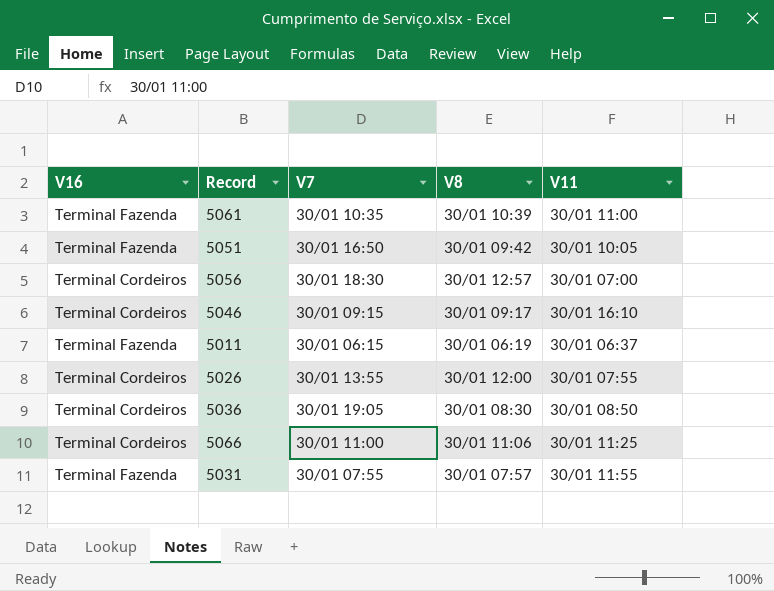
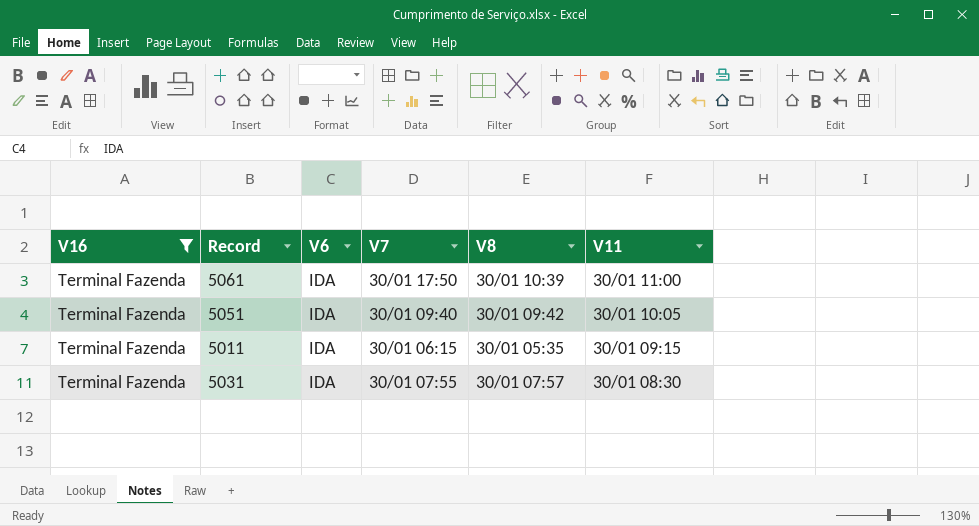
filter: none -> V16 = Terminal Fazenda
column V6 | position: none -> 3
5061 | V7: 30/01 10:35 -> 30/01 17:50
5051 | V7: 30/01 16:50 -> 30/01 09:40
5011 | V8: 30/01 06:19 -> 30/01 05:35
5011 | V11: 30/01 06:37 -> 30/01 09:15
5031 | V11: 30/01 11:55 -> 30/01 08:30

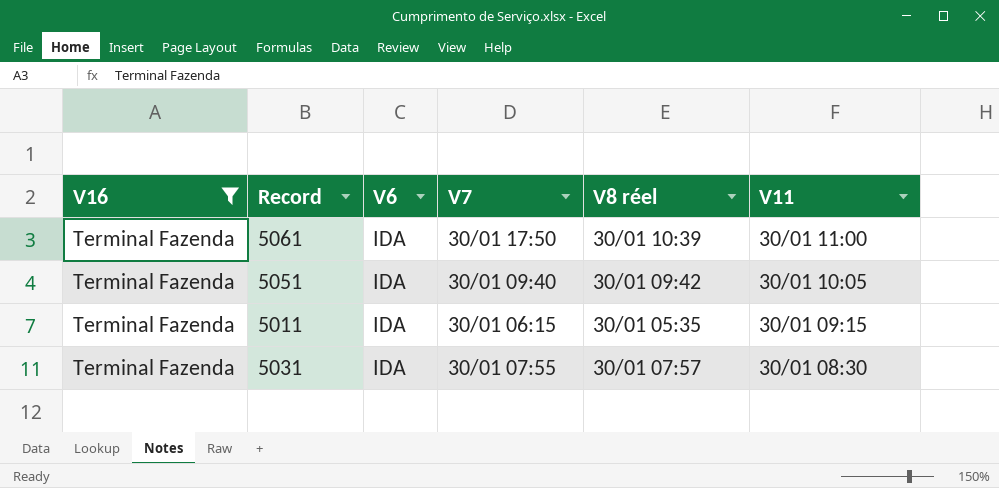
column name: V8 -> V8 réel

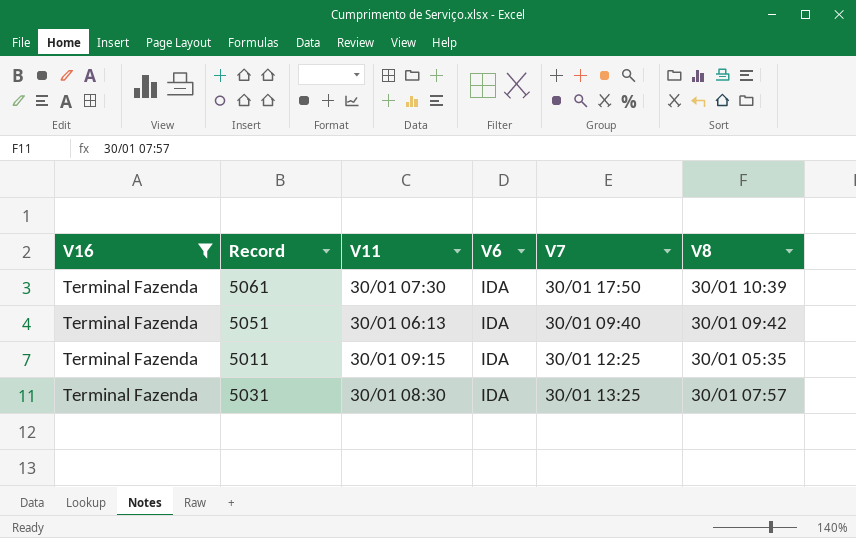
column V11 | position: 6 -> 3
column name: V8 réel -> V8
5061 | V11: 30/01 11:00 -> 30/01 07:30
5051 | V11: 30/01 10:05 -> 30/01 06:13
5011 | V7: 30/01 06:15 -> 30/01 12:25
5031 | V7: 30/01 07:55 -> 30/01 13:25

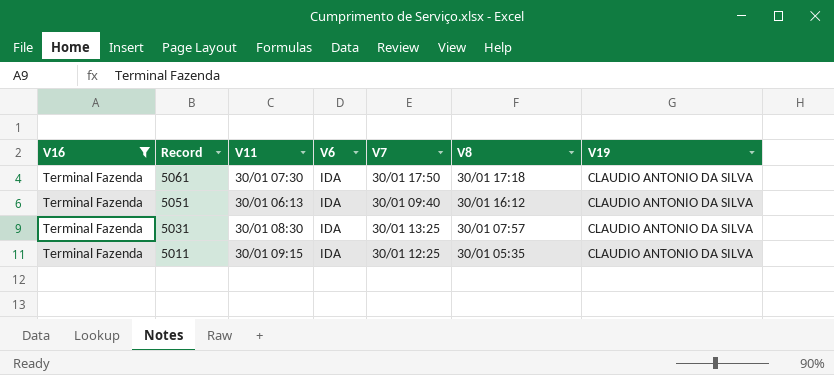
row order: none -> Record descending
column V19 | position: none -> 7
5061 | V8: 30/01 10:39 -> 30/01 17:18
5051 | V8: 30/01 09:42 -> 30/01 16:12

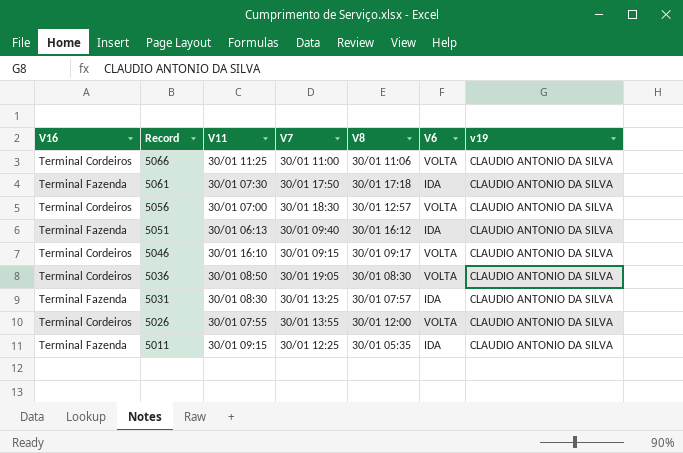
filter: V16 = Terminal Fazenda -> none
column V6 | position: 4 -> 6
column name: V19 -> v19

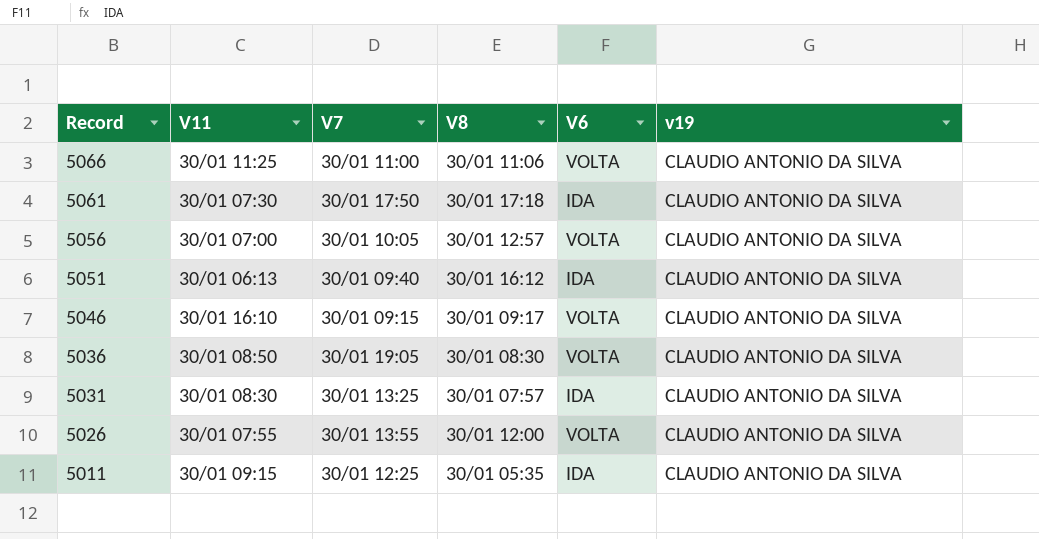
column V16 | position: 1 -> none
5056 | V7: 30/01 18:30 -> 30/01 10:05

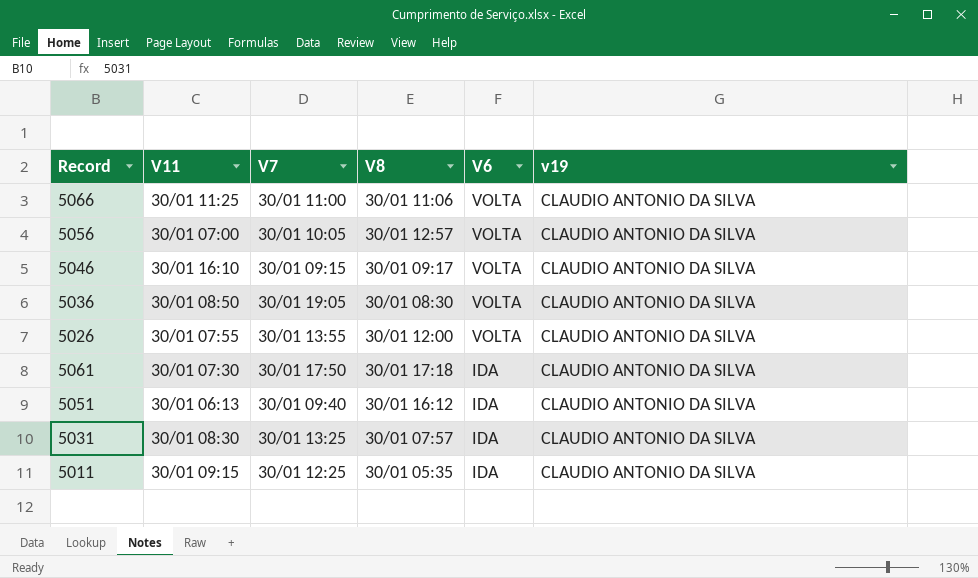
row order: Record descending -> V6 descending

